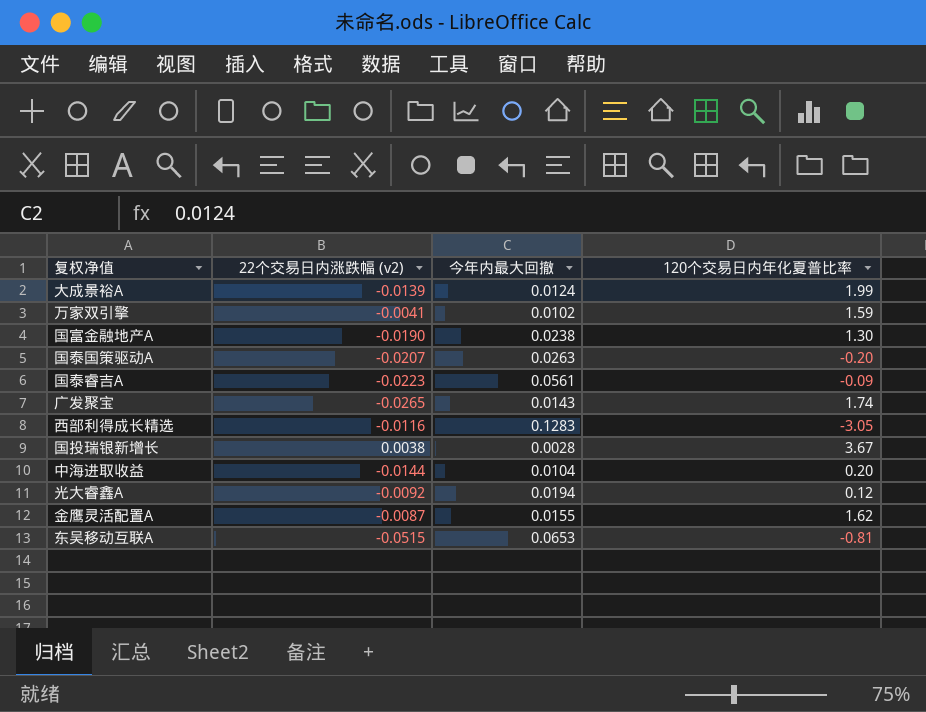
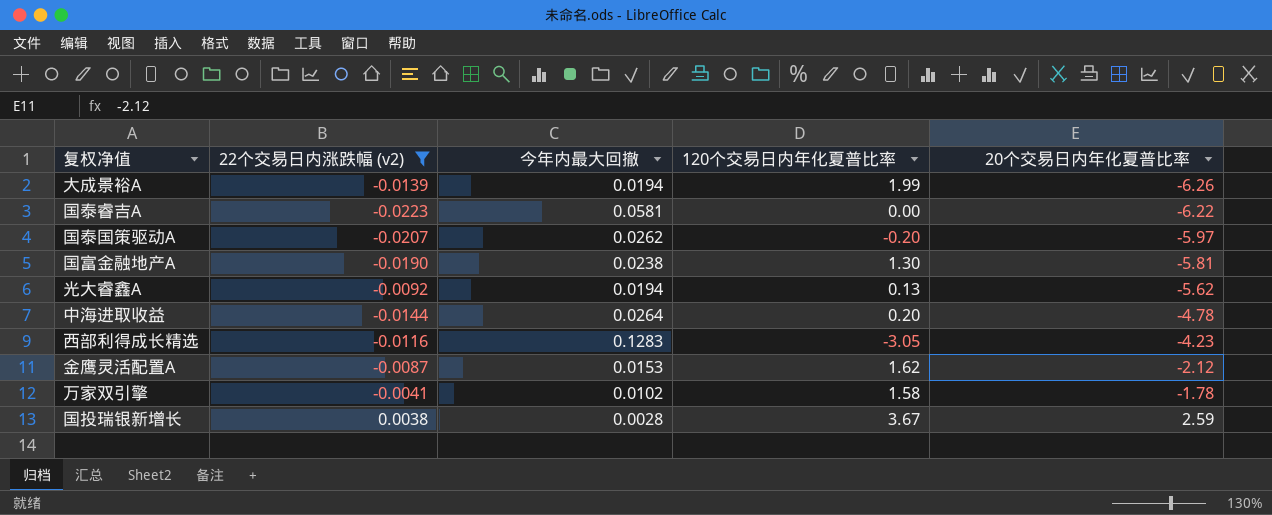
filter: none -> 22个交易日内涨跌幅 (v2) >= -0.0223
row order: none -> 20个交易日内年化夏普比率 ascending
column 20个交易日内年化夏普比率 | position: none -> 5
大成景裕A | 今年内最大回撤: 0.0124 -> 0.0194
国泰睿吉A | 今年内最大回撤: 0.0561 -> 0.0581
国泰睿吉A | 120个交易日内年化夏普比率: -0.09 -> 0.00
国泰国策驱动A | 今年内最大回撤: 0.0263 -> 0.0262
光大睿鑫A | 120个交易日内年化夏普比率: 0.12 -> 0.13
中海进取收益 | 今年内最大回撤: 0.0104 -> 0.0264
金鹰灵活配置A | 今年内最大回撤: 0.0155 -> 0.0153
万家双引擎 | 120个交易日内年化夏普比率: 1.59 -> 1.58

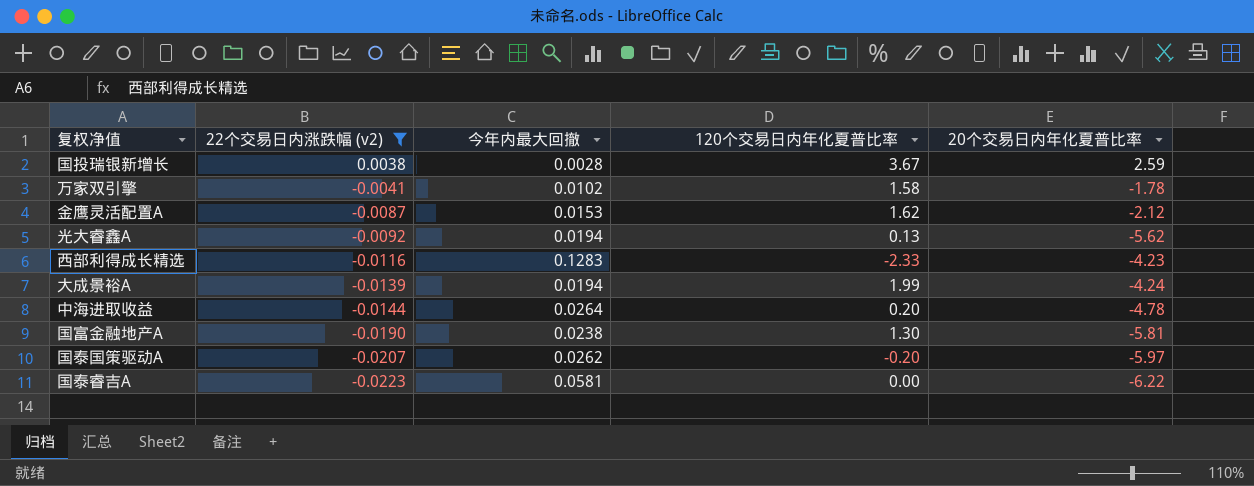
row order: 20个交易日内年化夏普比率 ascending -> 22个交易日内涨跌幅 (v2) descending
西部利得成长精选 | 120个交易日内年化夏普比率: -3.05 -> -2.33
大成景裕A | 20个交易日内年化夏普比率: -6.26 -> -4.24

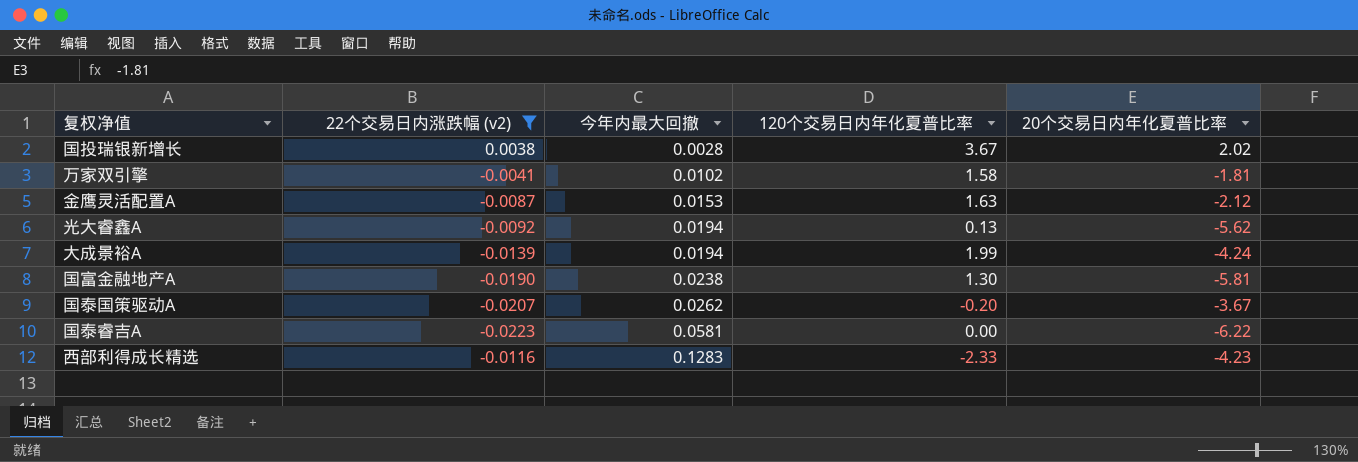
row order: 22个交易日内涨跌幅 (v2) descending -> 今年内最大回撤 ascending
row 中海进取收益: -0.0144 | 0.0264 | 0.20 | -4.78 -> none
国投瑞银新增长 | 20个交易日内年化夏普比率: 2.59 -> 2.02
万家双引擎 | 20个交易日内年化夏普比率: -1.78 -> -1.81
金鹰灵活配置A | 120个交易日内年化夏普比率: 1.62 -> 1.63
国泰国策驱动A | 20个交易日内年化夏普比率: -5.97 -> -3.67

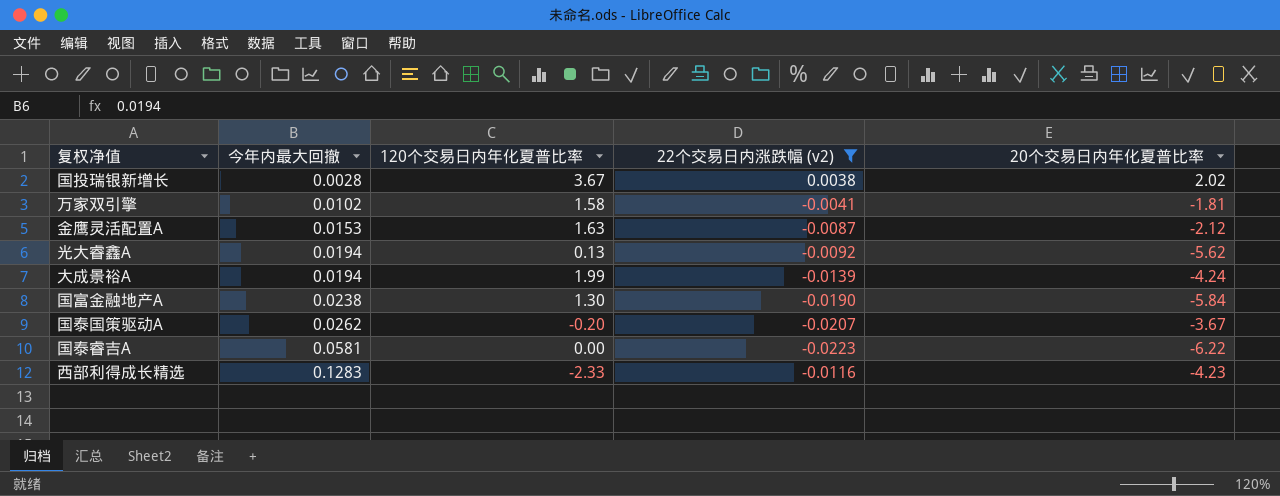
column 22个交易日内涨跌幅 (v2) | position: 2 -> 4
国富金融地产A | 20个交易日内年化夏普比率: -5.81 -> -5.84

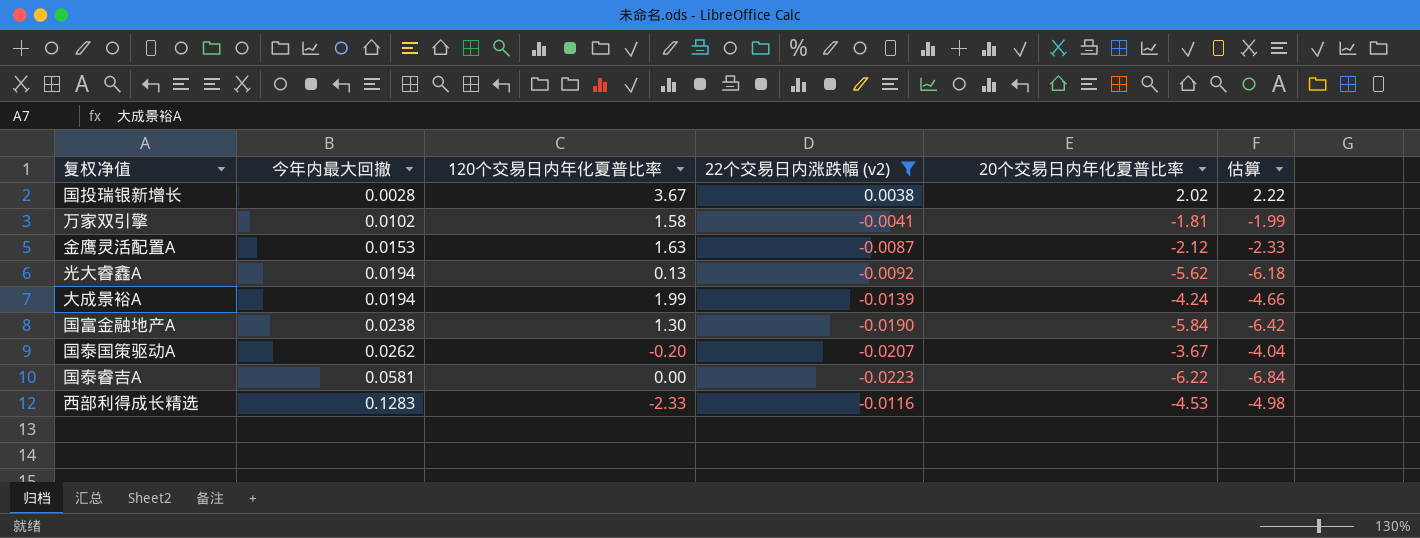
column 估算 | formula: none -> [20个交易日内年化夏普比率] * 1.1
西部利得成长精选 | 20个交易日内年化夏普比率: -4.23 -> -4.53

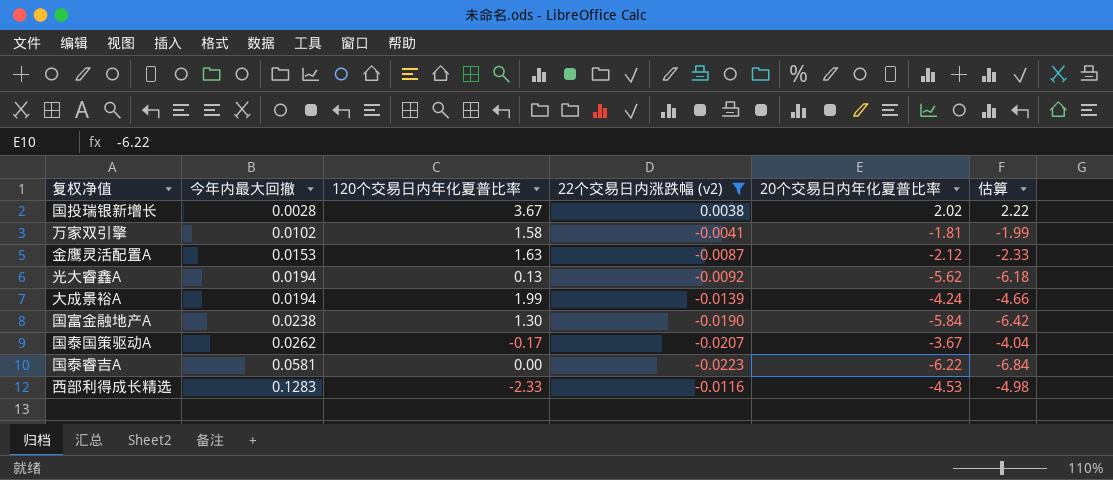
国泰国策驱动A | 120个交易日内年化夏普比率: -0.20 -> -0.17

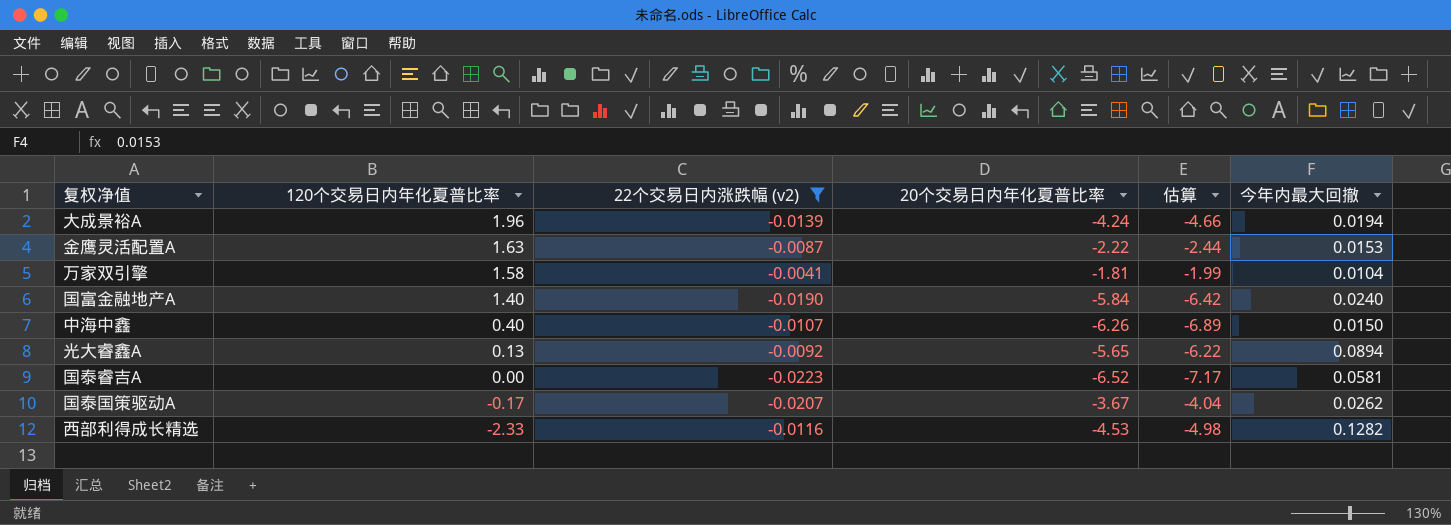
row order: 今年内最大回撤 ascending -> 120个交易日内年化夏普比率 descending
column 今年内最大回撤 | position: 2 -> 6
row 国投瑞银新增长: 0.0028 | 3.67 | 0.0038 | 2.02 | 2.22 -> none
大成景裕A | 120个交易日内年化夏普比率: 1.99 -> 1.96
金鹰灵活配置A | 20个交易日内年化夏普比率: -2.12 -> -2.22
金鹰灵活配置A | 估算: -2.33 -> -2.44
万家双引擎 | 今年内最大回撤: 0.0102 -> 0.0104
国富金融地产A | 120个交易日内年化夏普比率: 1.30 -> 1.40
国富金融地产A | 今年内最大回撤: 0.0238 -> 0.0240
row 中海中鑫: none -> 0.40 | -0.0107 | -6.26 | -6.89 | 0.0150
光大睿鑫A | 20个交易日内年化夏普比率: -5.62 -> -5.65
光大睿鑫A | 估算: -6.18 -> -6.22
光大睿鑫A | 今年内最大回撤: 0.0194 -> 0.0894
国泰睿吉A | 20个交易日内年化夏普比率: -6.22 -> -6.52
国泰睿吉A | 估算: -6.84 -> -7.17
西部利得成长精选 | 今年内最大回撤: 0.1283 -> 0.1282

